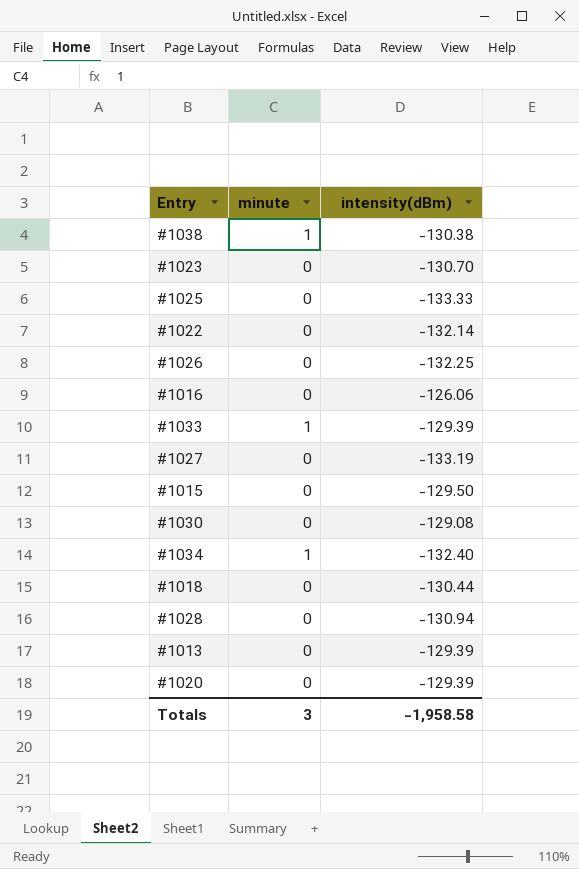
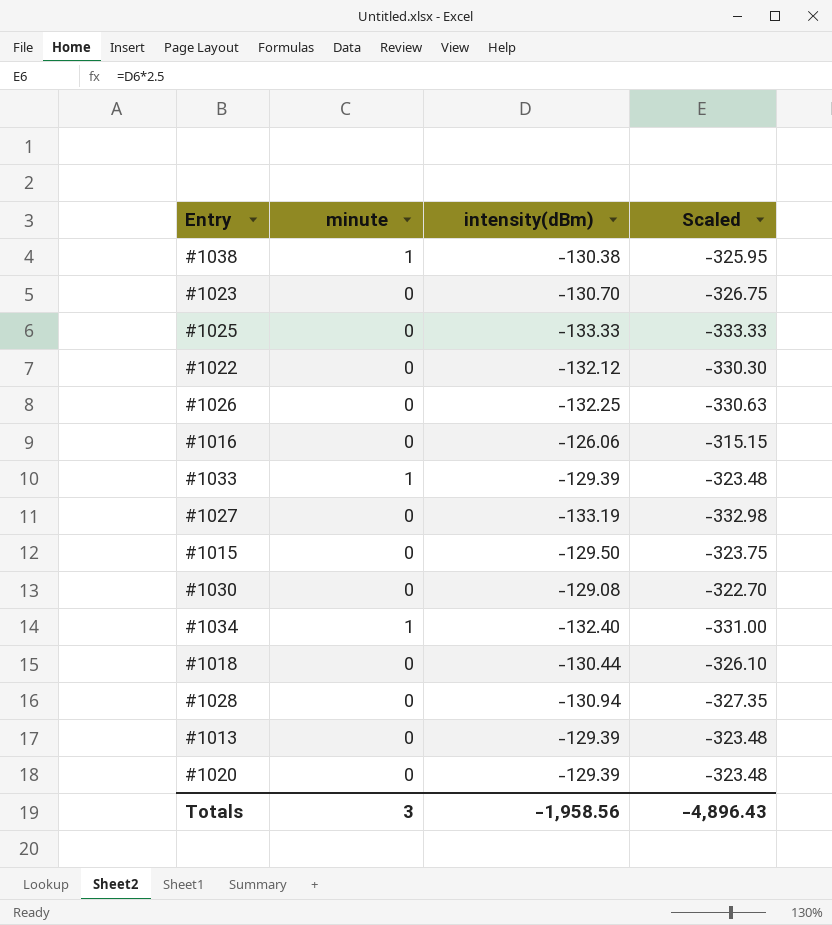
column Scaled | formula: none -> [intensity(dBm)] * 2.5
#1022 | intensity(dBm): -132.14 -> -132.12
Totals | intensity(dBm): -1,958.58 -> -1,958.56

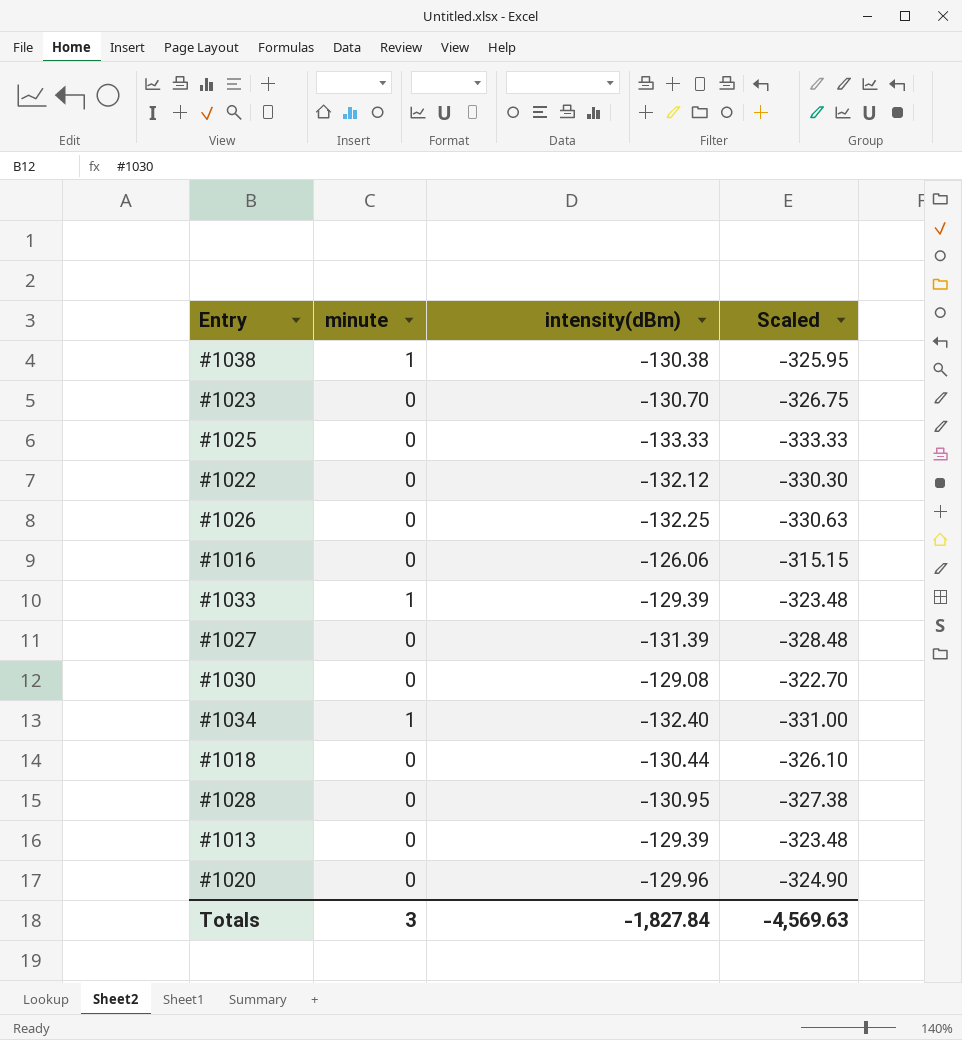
row #1015: 0 | -129.50 | -323.75 -> none
#1027 | intensity(dBm): -133.19 -> -131.39
#1027 | Scaled: -332.98 -> -328.48
#1028 | intensity(dBm): -130.94 -> -130.95
#1028 | Scaled: -327.35 -> -327.38
#1020 | intensity(dBm): -129.39 -> -129.96
#1020 | Scaled: -323.48 -> -324.90
Totals | intensity(dBm): -1,958.56 -> -1,827.84
Totals | Scaled: -4,896.43 -> -4,569.63

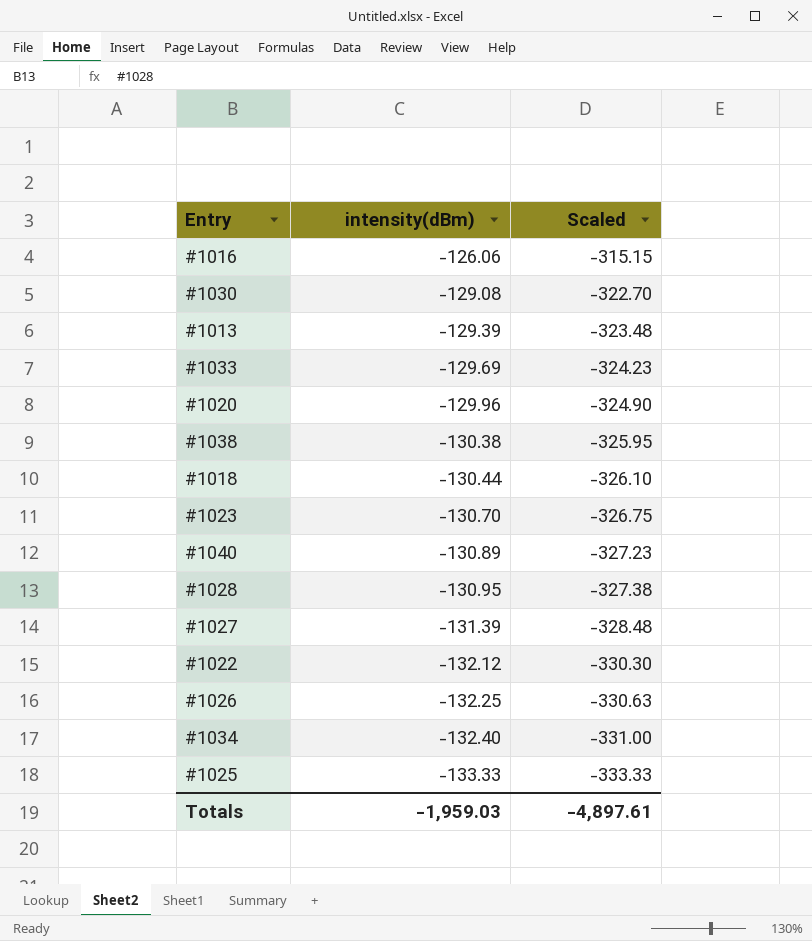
row order: none -> intensity(dBm) descending
column minute | position: 2 -> none
#1033 | intensity(dBm): -129.39 -> -129.69
#1033 | Scaled: -323.48 -> -324.23
row #1040: none -> -130.89 | -327.23
Totals | intensity(dBm): -1,827.84 -> -1,959.03
Totals | Scaled: -4,569.63 -> -4,897.61

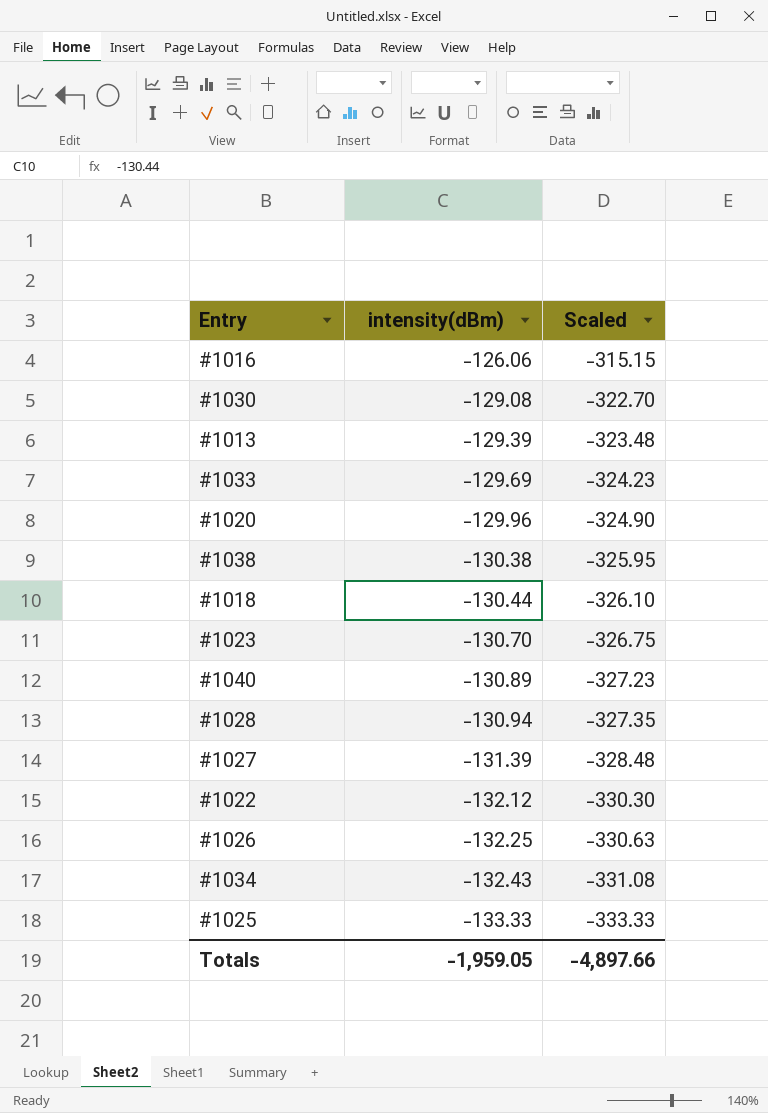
#1028 | intensity(dBm): -130.95 -> -130.94
#1028 | Scaled: -327.38 -> -327.35
#1034 | intensity(dBm): -132.40 -> -132.43
#1034 | Scaled: -331.00 -> -331.08
Totals | intensity(dBm): -1,959.03 -> -1,959.05
Totals | Scaled: -4,897.61 -> -4,897.66

